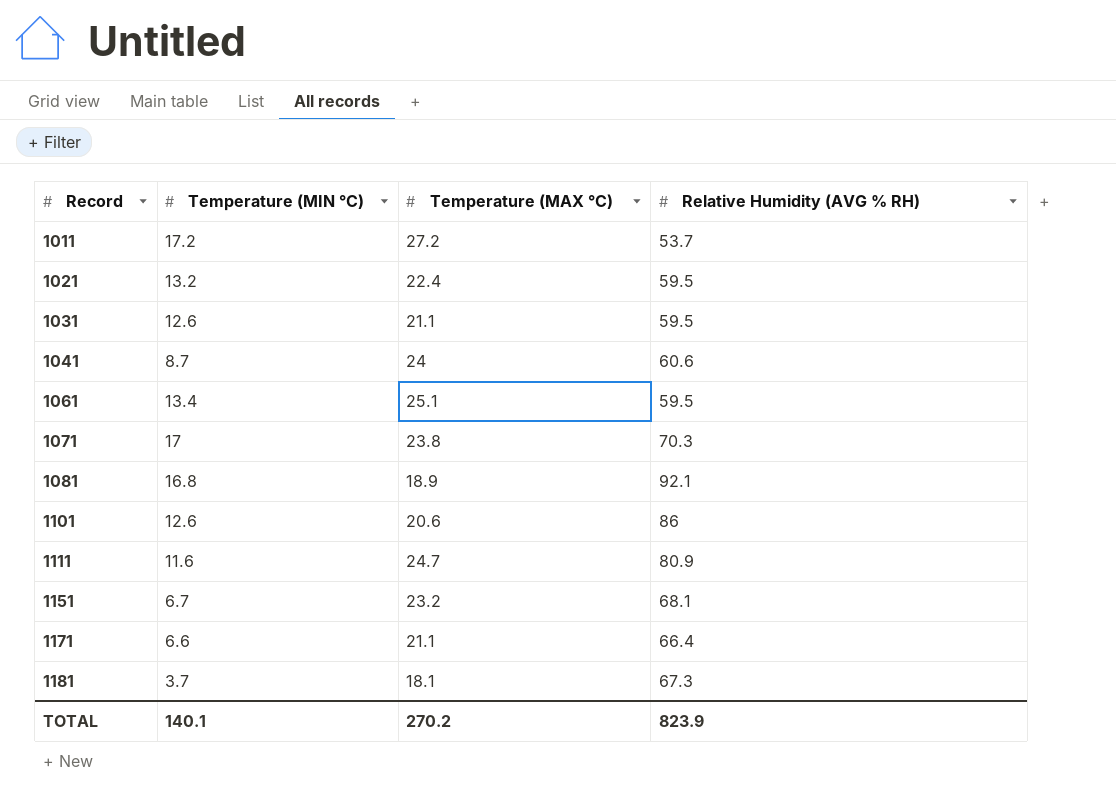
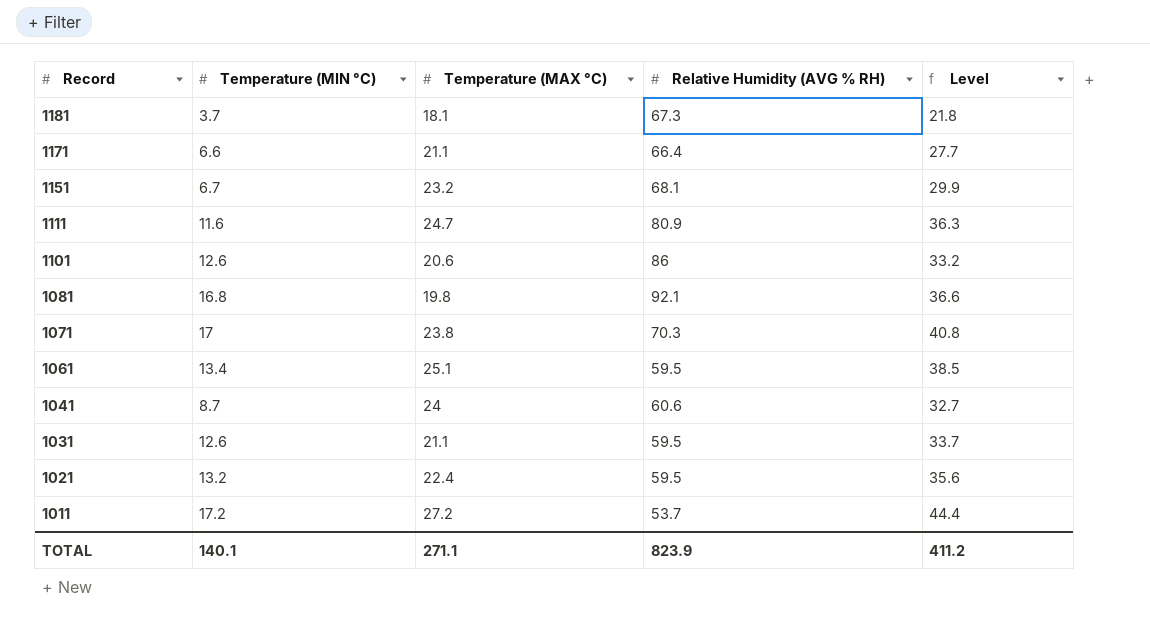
row order: Record ascending -> Record descending
column Level | formula: none -> [Temperature (MIN °C)] + [Temperature (MAX °C)]
1081 | Temperature (MAX °C): 18.9 -> 19.8
TOTAL | Temperature (MAX °C): 270.2 -> 271.1

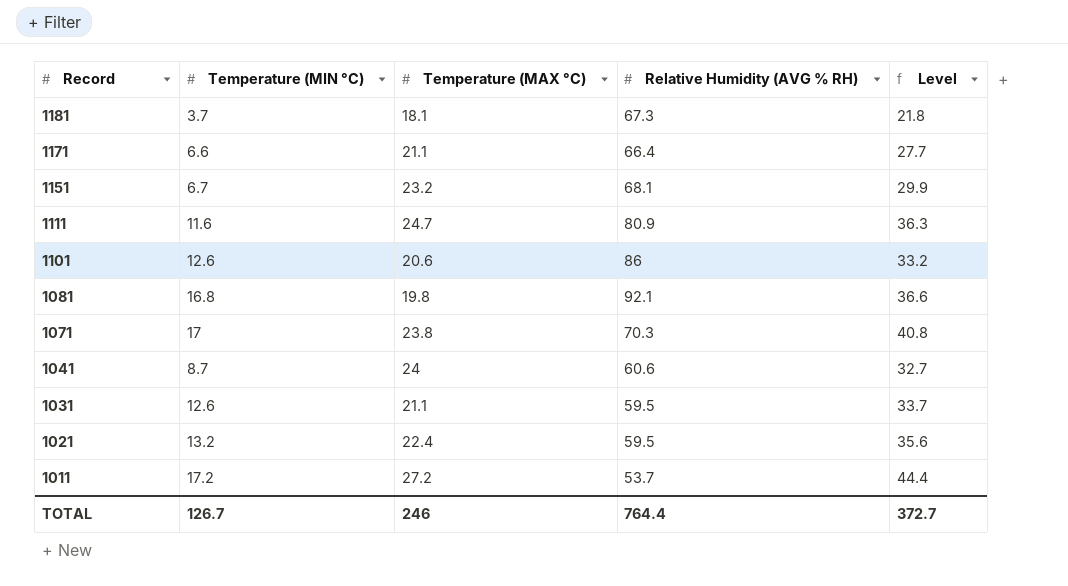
row 1061: 13.4 | 25.1 | 59.5 | 38.5 -> none
TOTAL | Temperature (MIN °C): 140.1 -> 126.7
TOTAL | Temperature (MAX °C): 271.1 -> 246
TOTAL | Relative Humidity (AVG % RH): 823.9 -> 764.4
TOTAL | Level: 411.2 -> 372.7

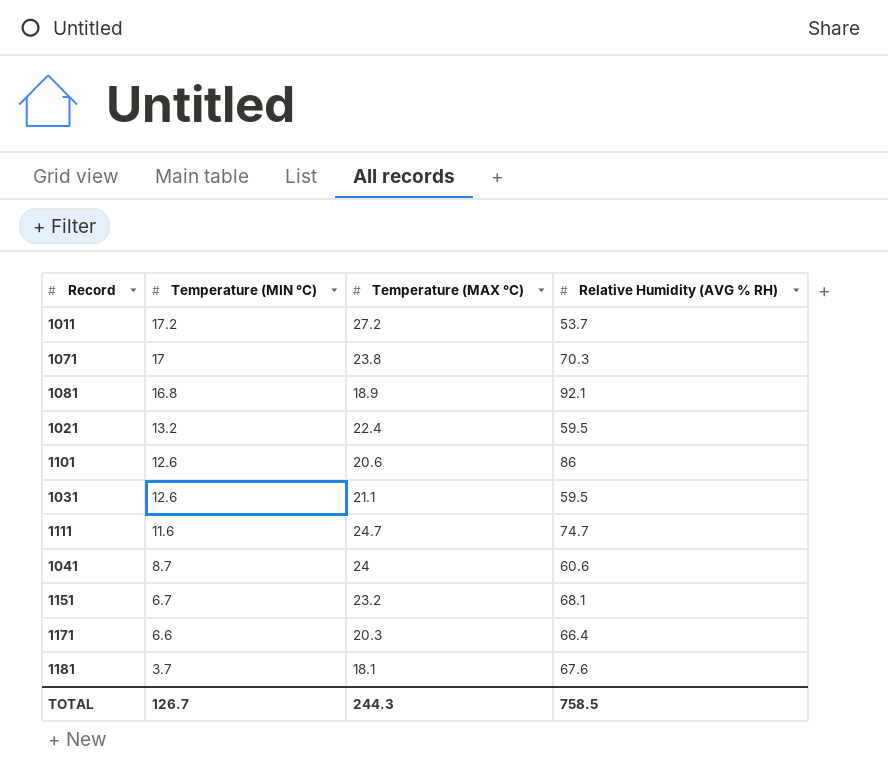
row order: Record descending -> Temperature (MIN °C) descending
column Level | formula: [Temperature (MIN °C)] + [Temperature (MAX °C)] -> none
1081 | Temperature (MAX °C): 19.8 -> 18.9
1111 | Relative Humidity (AVG % RH): 80.9 -> 74.7
1171 | Temperature (MAX °C): 21.1 -> 20.3
1181 | Relative Humidity (AVG % RH): 67.3 -> 67.6
TOTAL | Temperature (MAX °C): 246 -> 244.3
TOTAL | Relative Humidity (AVG % RH): 764.4 -> 758.5

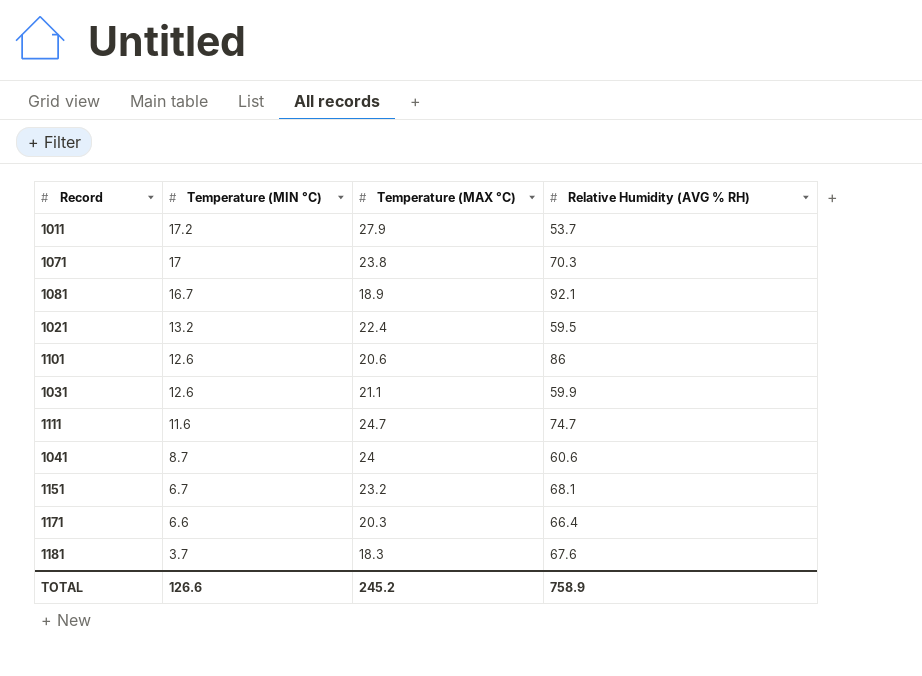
1011 | Temperature (MAX °C): 27.2 -> 27.9
1081 | Temperature (MIN °C): 16.8 -> 16.7
1031 | Relative Humidity (AVG % RH): 59.5 -> 59.9
1181 | Temperature (MAX °C): 18.1 -> 18.3
TOTAL | Temperature (MIN °C): 126.7 -> 126.6
TOTAL | Temperature (MAX °C): 244.3 -> 245.2
TOTAL | Relative Humidity (AVG % RH): 758.5 -> 758.9

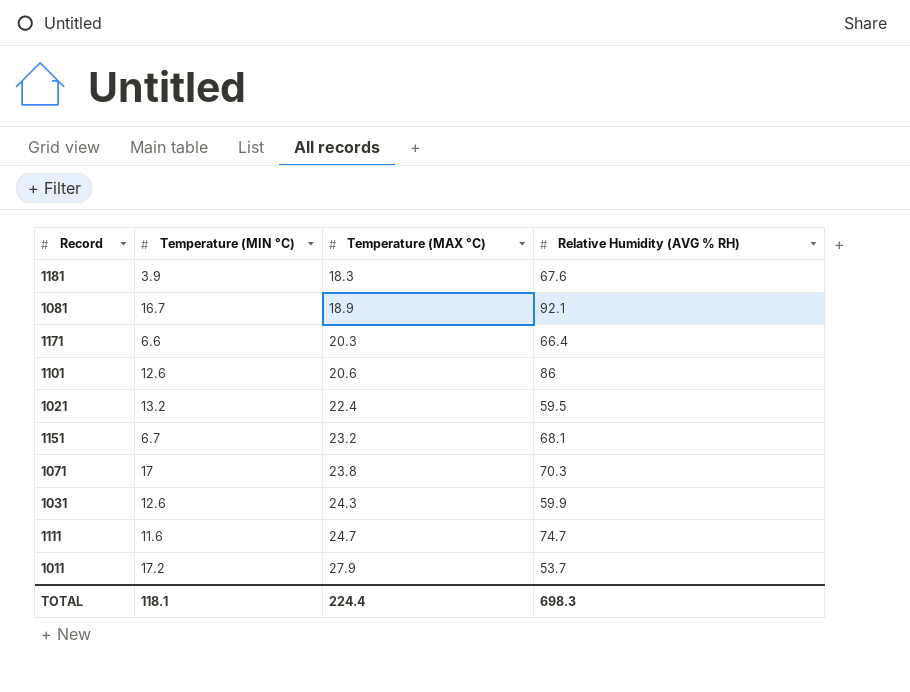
row order: Temperature (MIN °C) descending -> Temperature (MAX °C) ascending
row 1041: 8.7 | 24 | 60.6 -> none
1181 | Temperature (MIN °C): 3.7 -> 3.9
1031 | Temperature (MAX °C): 21.1 -> 24.3
TOTAL | Temperature (MIN °C): 126.6 -> 118.1
TOTAL | Temperature (MAX °C): 245.2 -> 224.4
TOTAL | Relative Humidity (AVG % RH): 758.9 -> 698.3

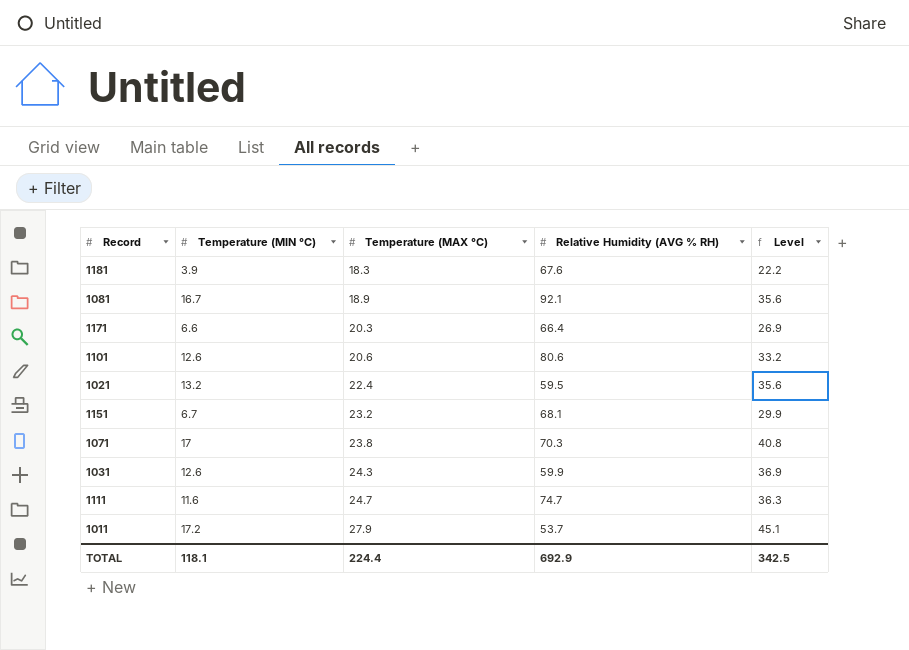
column Level | formula: none -> [Temperature (MIN °C)] + [Temperature (MAX °C)]
1101 | Relative Humidity (AVG % RH): 86 -> 80.6
TOTAL | Relative Humidity (AVG % RH): 698.3 -> 692.9

